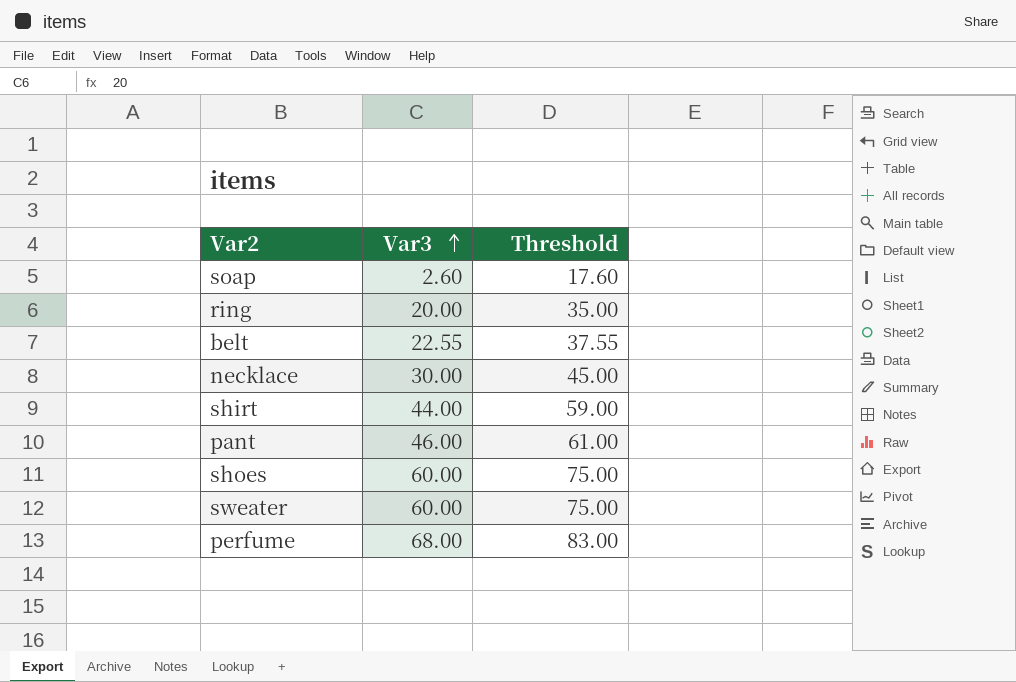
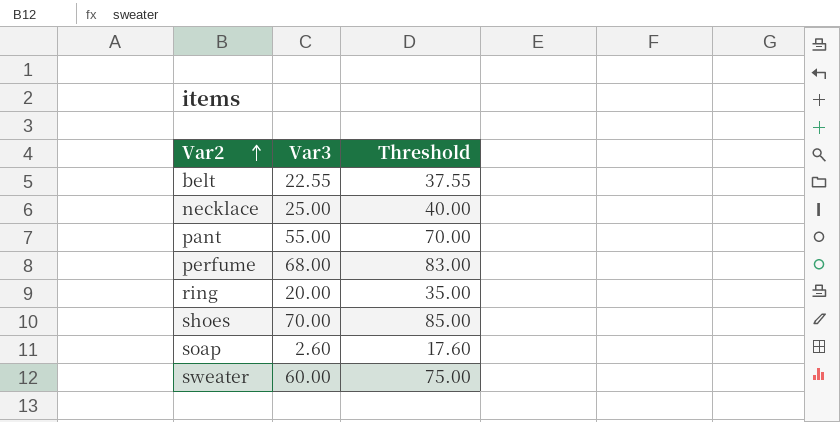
row order: Var3 ascending -> Var2 ascending
row shirt: 44.00 | 59.00 -> none
necklace | Var3: 30.00 -> 25.00
necklace | Threshold: 45.00 -> 40.00
pant | Var3: 46.00 -> 55.00
pant | Threshold: 61.00 -> 70.00
shoes | Var3: 60.00 -> 70.00
shoes | Threshold: 75.00 -> 85.00

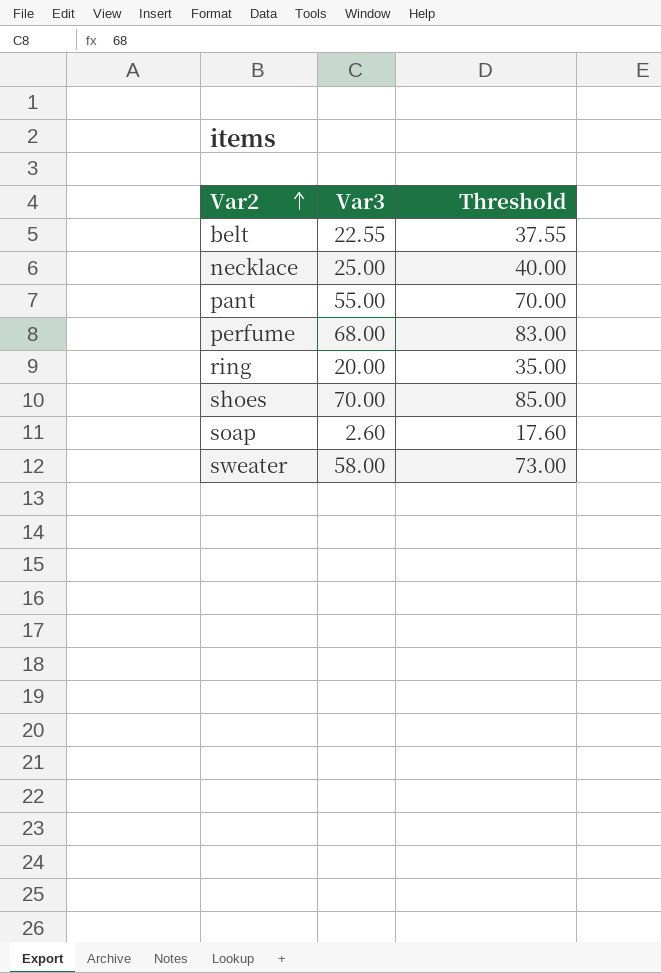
sweater | Var3: 60.00 -> 58.00
sweater | Threshold: 75.00 -> 73.00

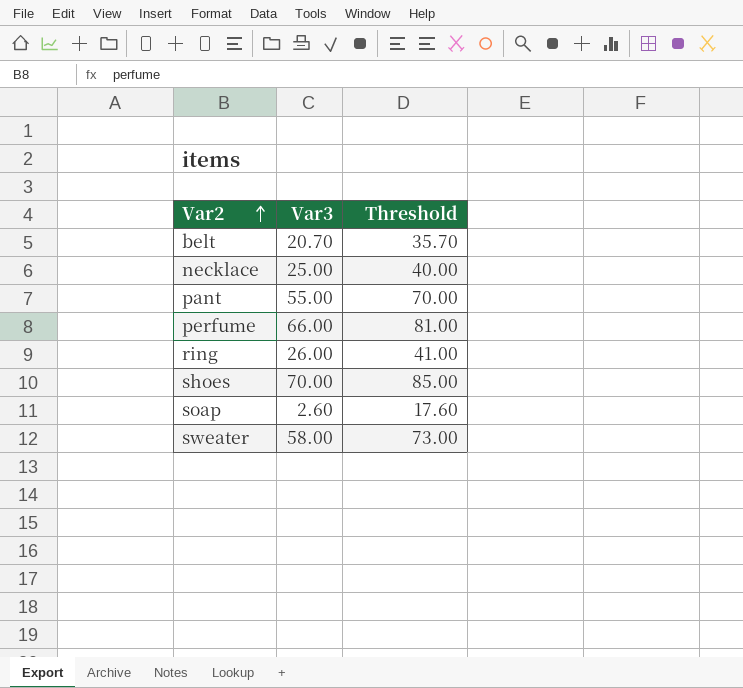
belt | Var3: 22.55 -> 20.70
belt | Threshold: 37.55 -> 35.70
perfume | Var3: 68.00 -> 66.00
perfume | Threshold: 83.00 -> 81.00
ring | Var3: 20.00 -> 26.00
ring | Threshold: 35.00 -> 41.00

